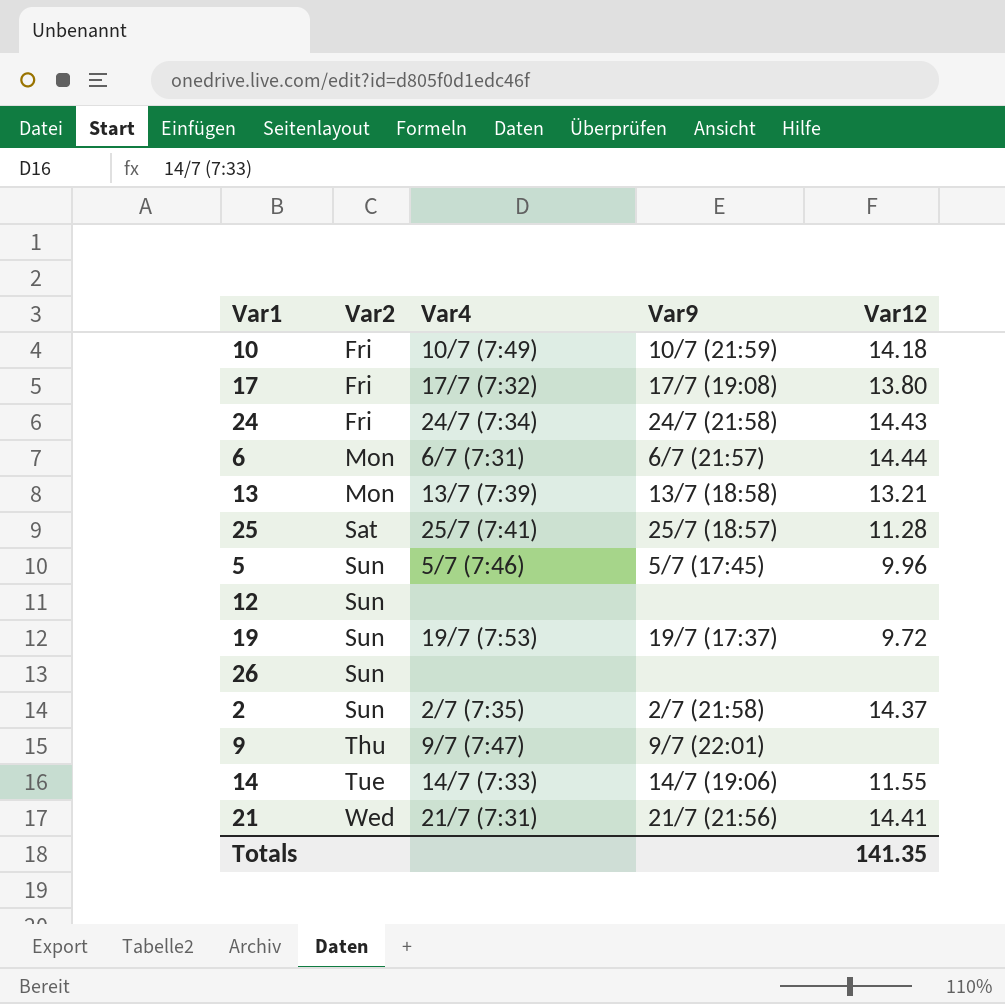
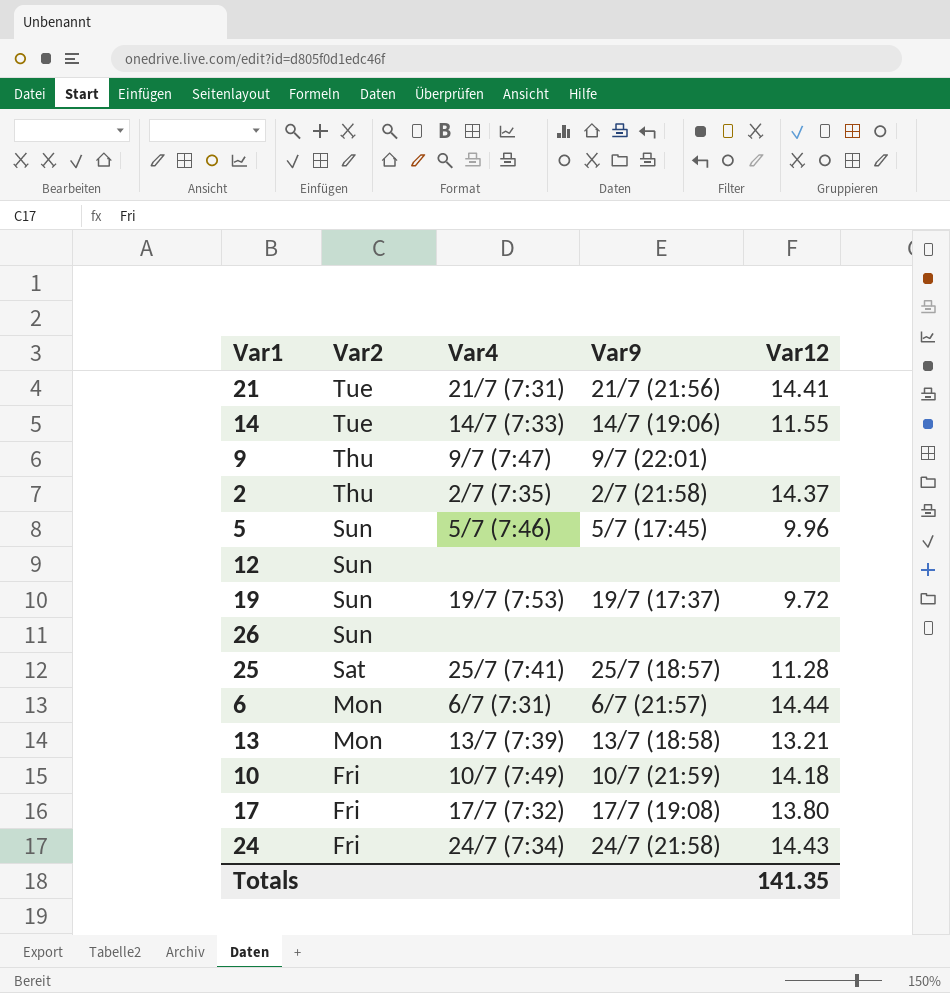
row order: Var2 ascending -> Var2 descending
21 | Var2: Wed -> Tue
2 | Var2: Sun -> Thu

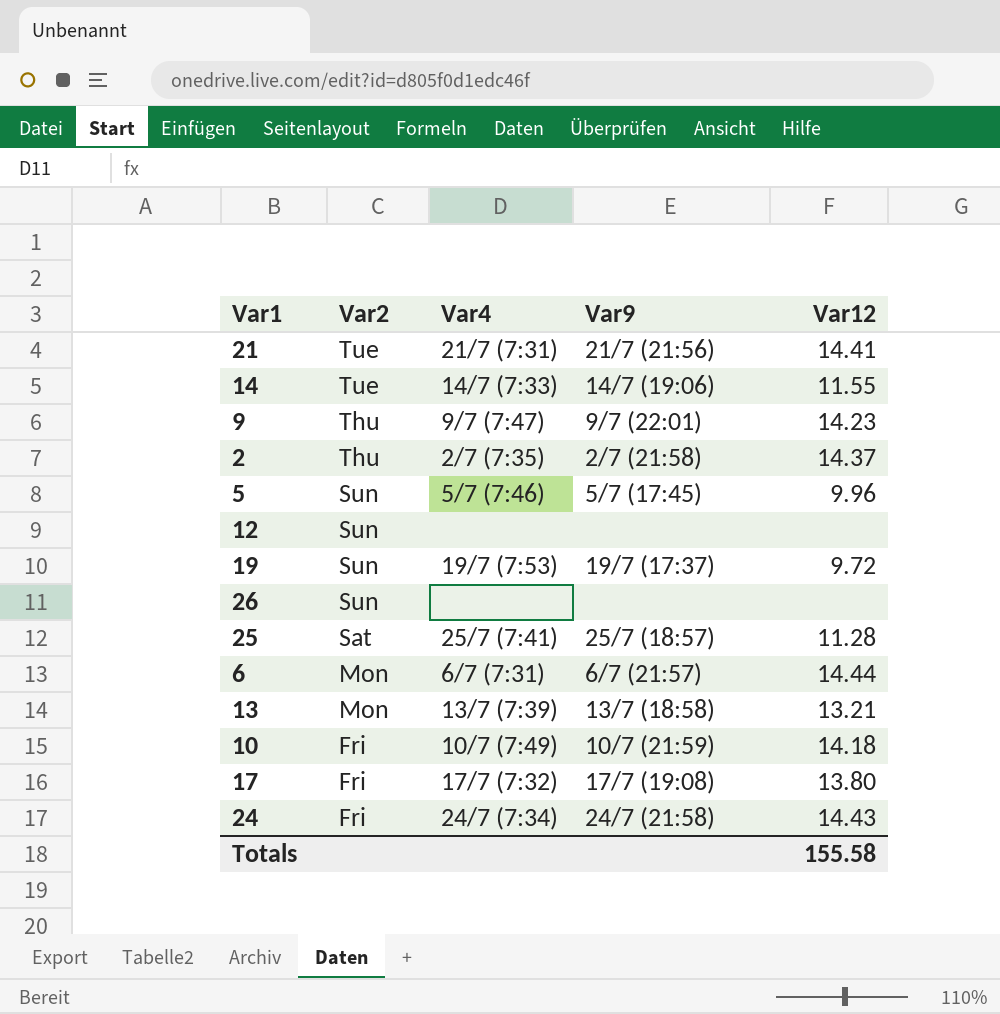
9 | Var12: none -> 14.23
Totals | Var12: 141.35 -> 155.58

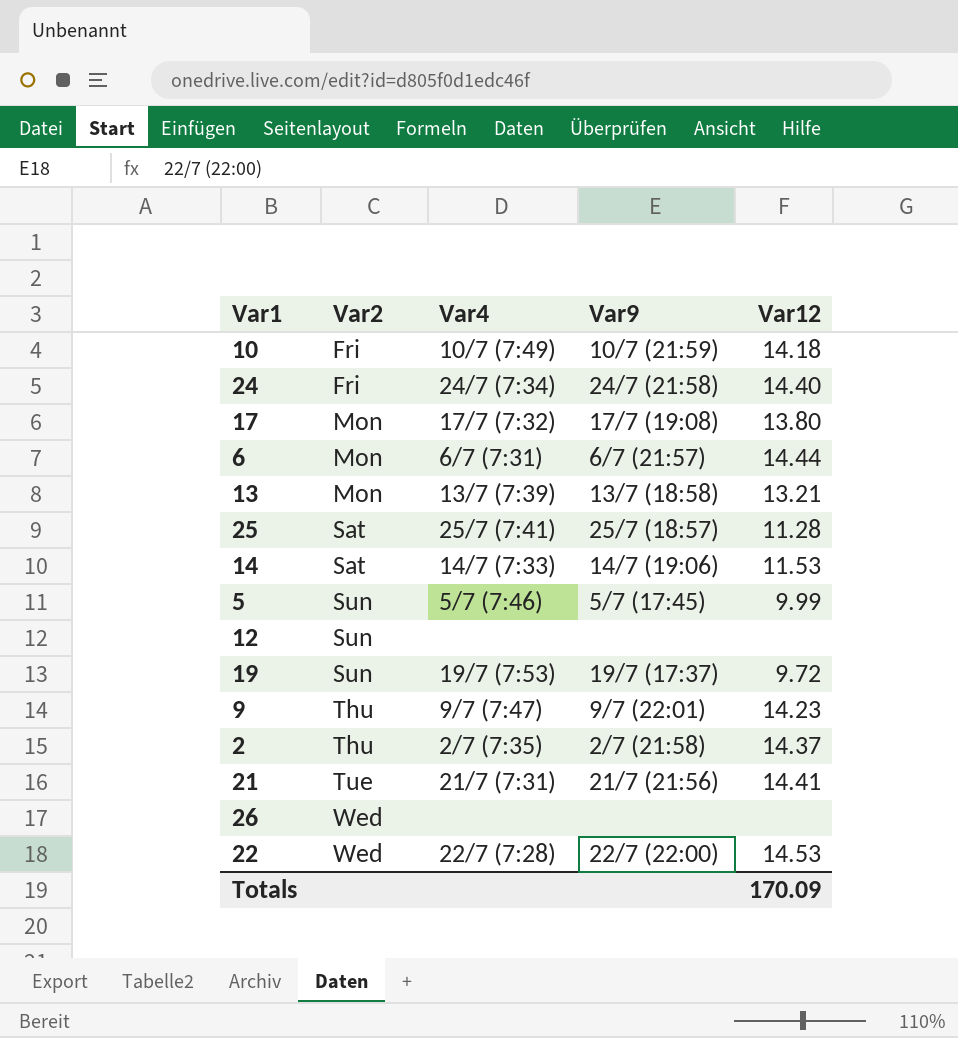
row order: Var2 descending -> Var2 ascending
24 | Var12: 14.43 -> 14.40
17 | Var2: Fri -> Mon
14 | Var2: Tue -> Sat
14 | Var12: 11.55 -> 11.53
5 | Var12: 9.96 -> 9.99
26 | Var2: Sun -> Wed
row 22: none -> Wed | 22/7 (7:28) | 22/7 (22:00) | 14.53
Totals | Var12: 155.58 -> 170.09

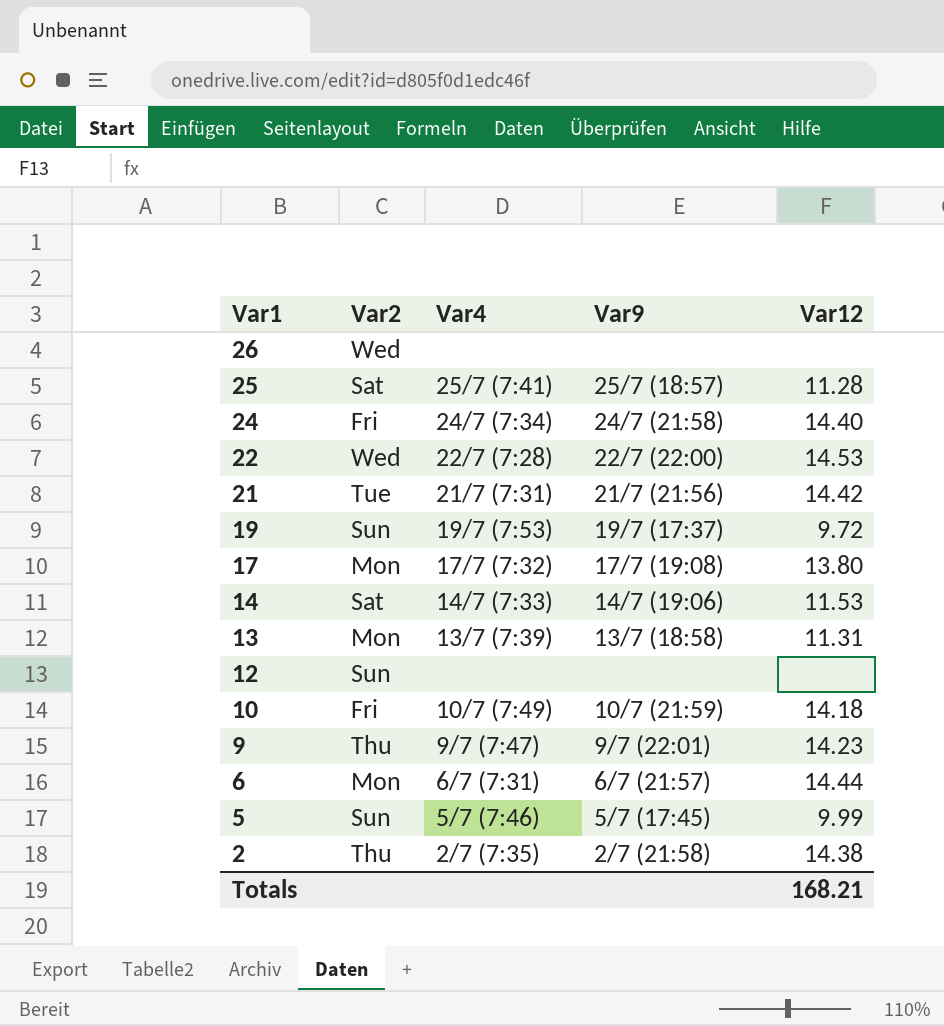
row order: Var2 ascending -> Var1 descending
21 | Var12: 14.41 -> 14.42
13 | Var12: 13.21 -> 11.31
2 | Var12: 14.37 -> 14.38
Totals | Var12: 170.09 -> 168.21

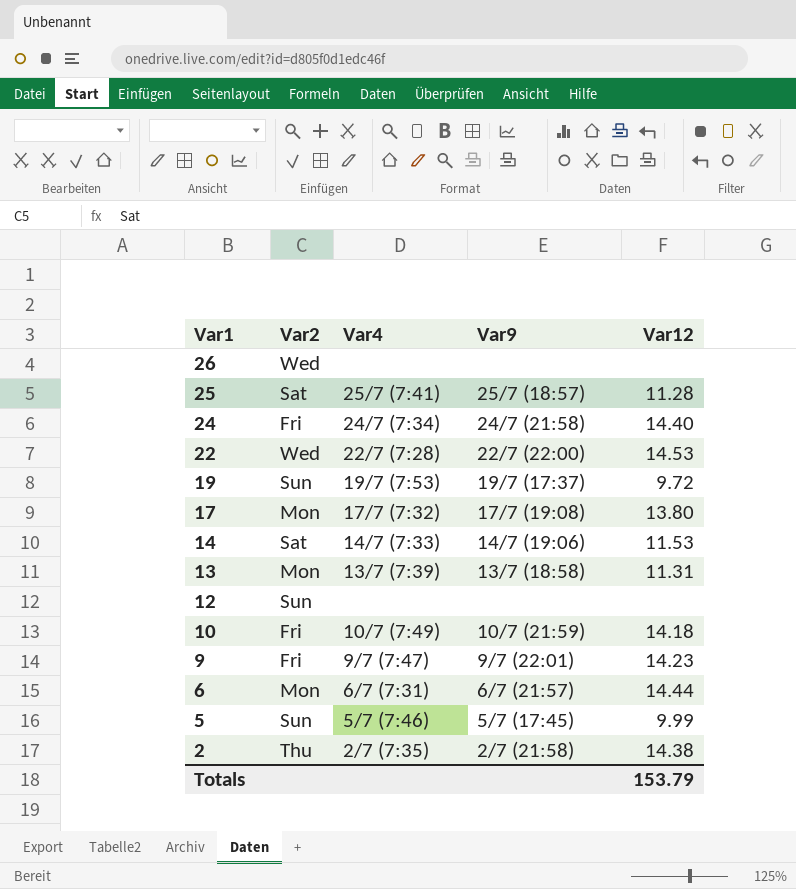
row 21: Tue | 21/7 (7:31) | 21/7 (21:56) | 14.42 -> none
9 | Var2: Thu -> Fri
Totals | Var12: 168.21 -> 153.79

